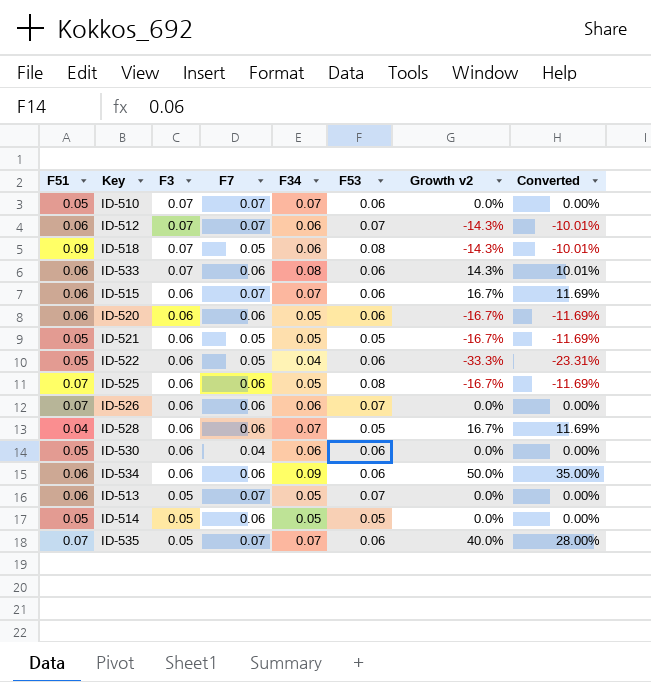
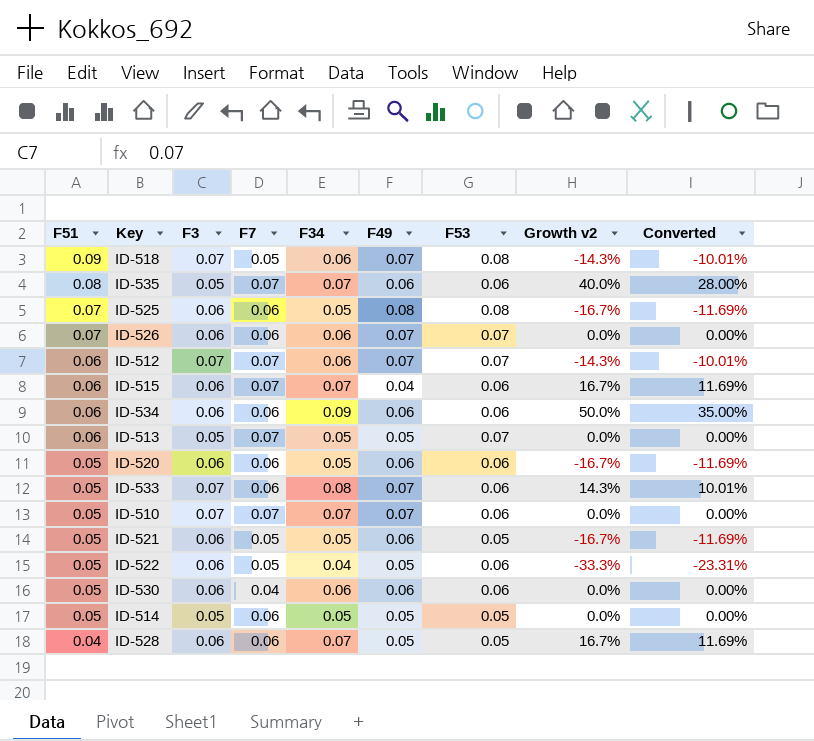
row order: F3 descending -> F51 descending
column F49 | position: none -> 6
ID-535 | F51: 0.07 -> 0.08
ID-520 | F51: 0.06 -> 0.05
ID-533 | F51: 0.06 -> 0.05

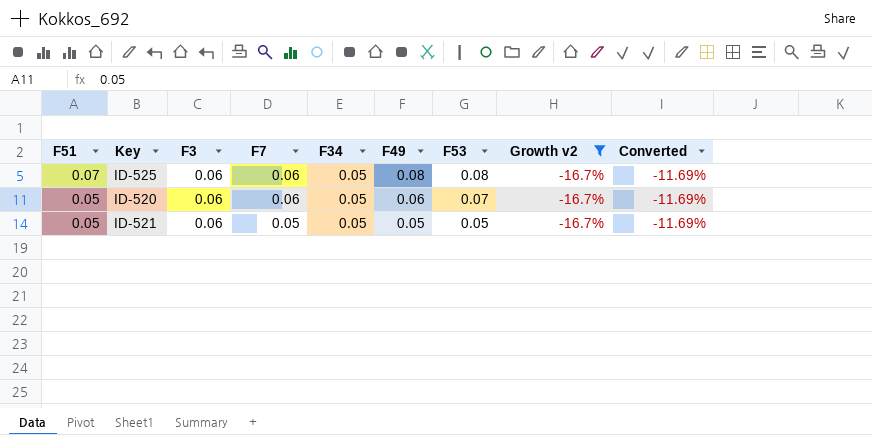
filter: none -> Growth v2 = -16.7%
ID-520 | F53: 0.06 -> 0.07
ID-521 | F49: 0.06 -> 0.05

